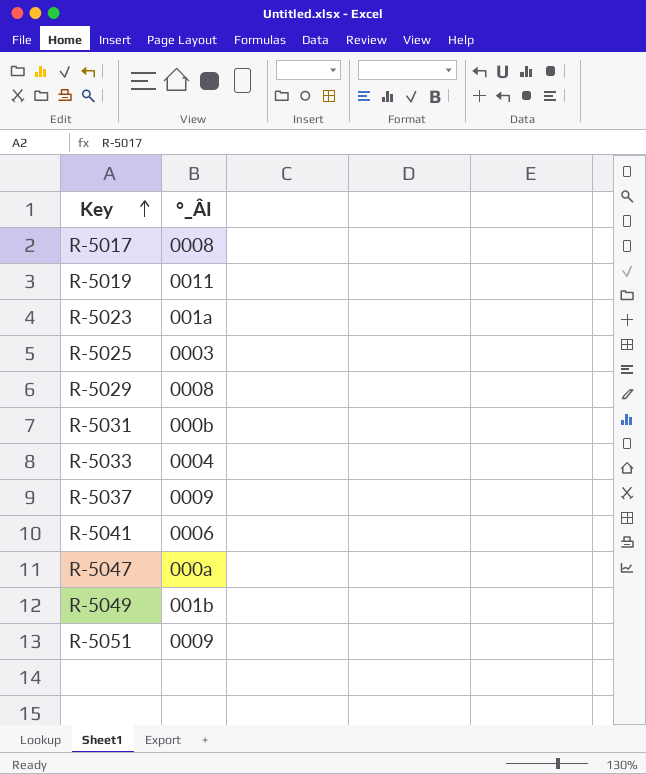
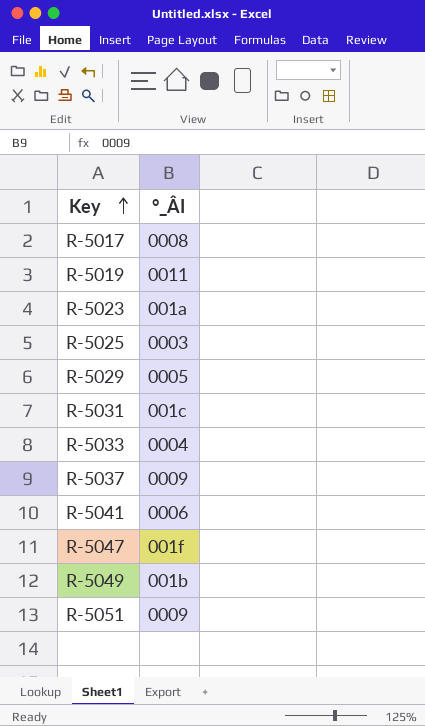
R-5029 | °_ÂI: 0008 -> 0005
R-5031 | °_ÂI: 000b -> 001c
R-5047 | °_ÂI: 000a -> 001f

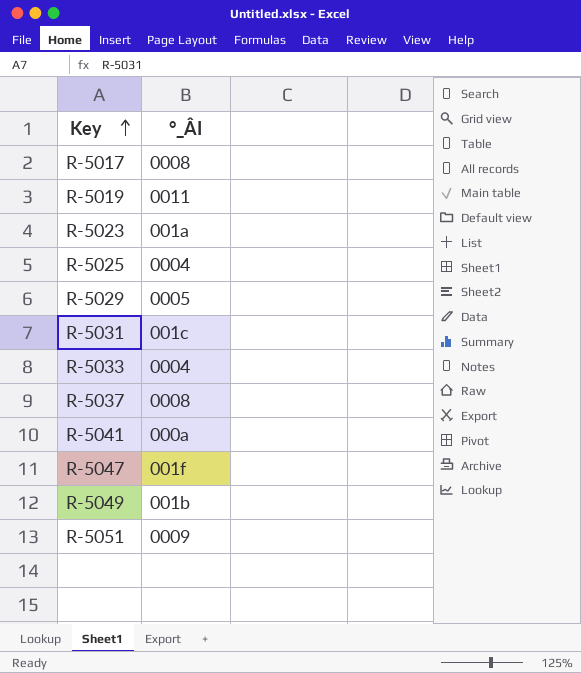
R-5025 | °_ÂI: 0003 -> 0004
R-5037 | °_ÂI: 0009 -> 0008
R-5041 | °_ÂI: 0006 -> 000a

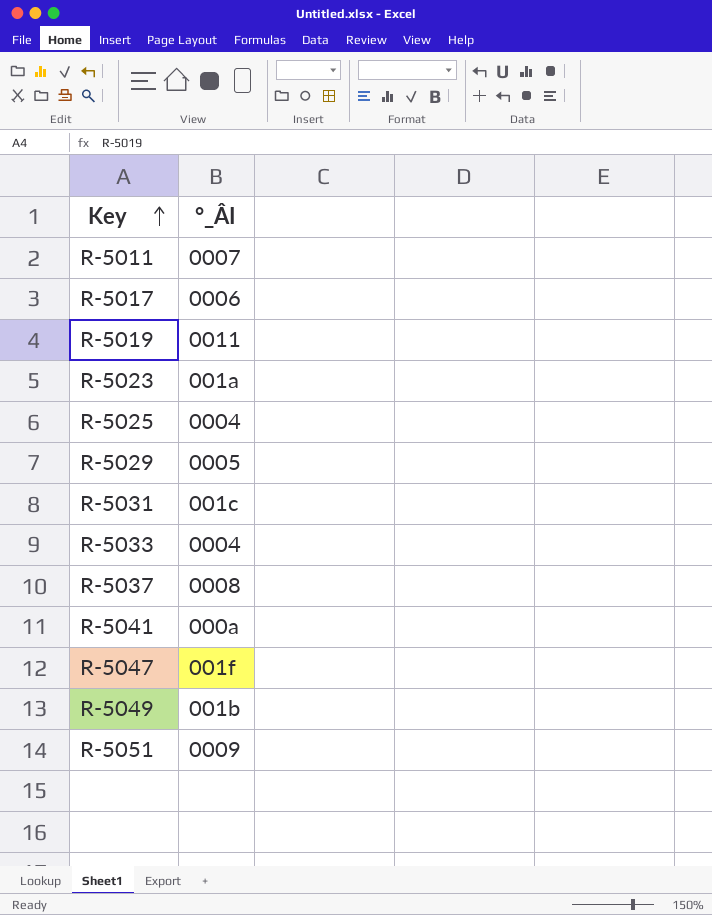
row R-5011: none -> 0007
R-5017 | °_ÂI: 0008 -> 0006

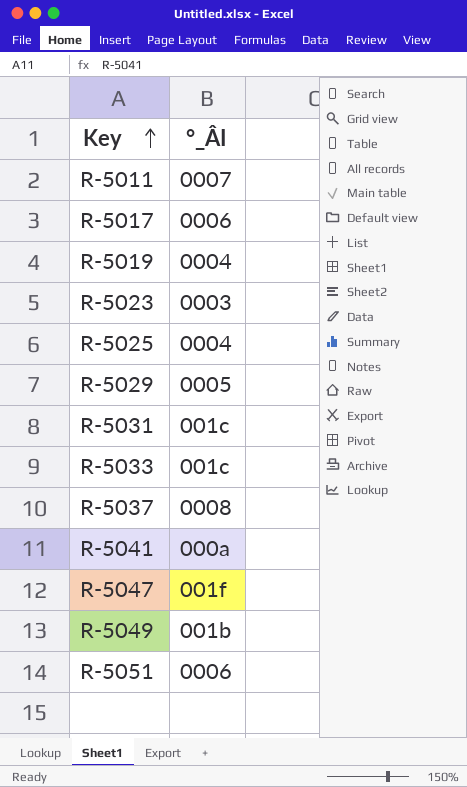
R-5019 | °_ÂI: 0011 -> 0004
R-5023 | °_ÂI: 001a -> 0003
R-5033 | °_ÂI: 0004 -> 001c
R-5051 | °_ÂI: 0009 -> 0006

